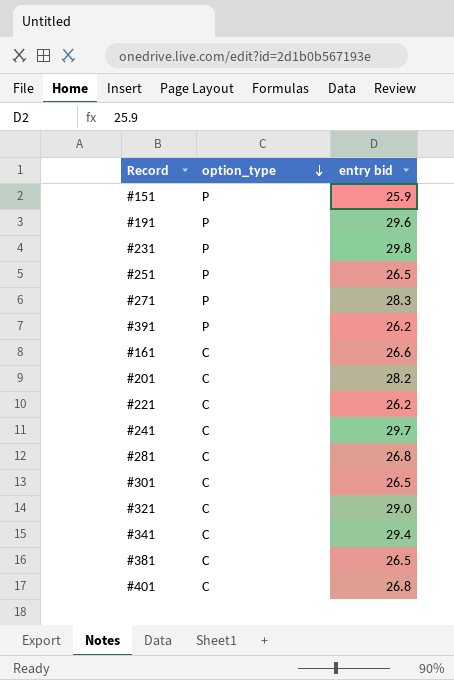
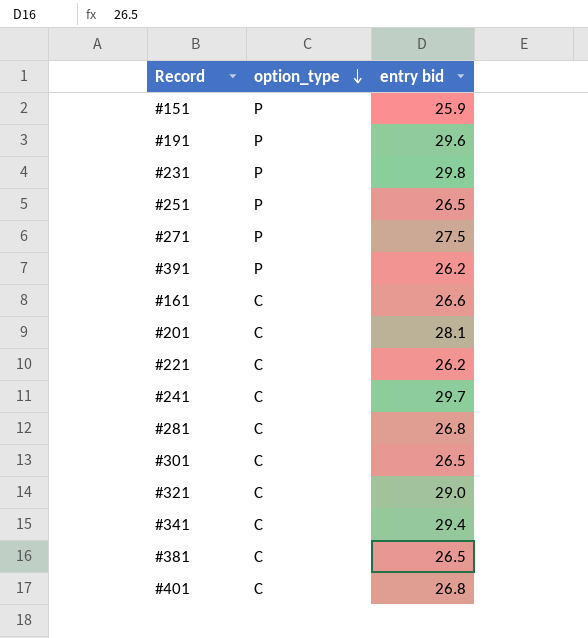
#271 | entry bid: 28.3 -> 27.5
#201 | entry bid: 28.2 -> 28.1

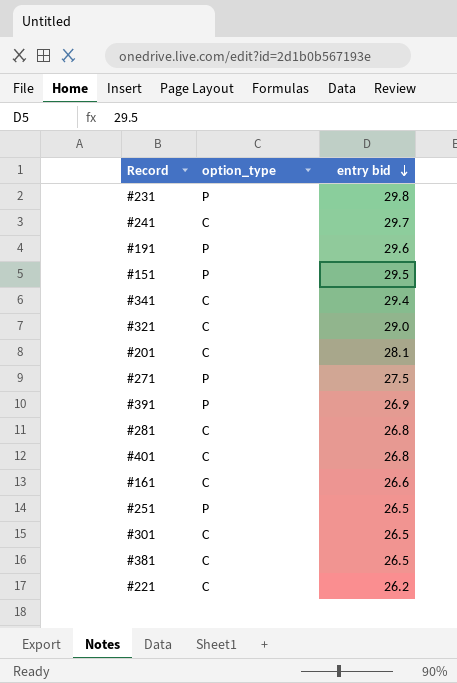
row order: option_type descending -> entry bid descending
#151 | entry bid: 25.9 -> 29.5
#391 | entry bid: 26.2 -> 26.9

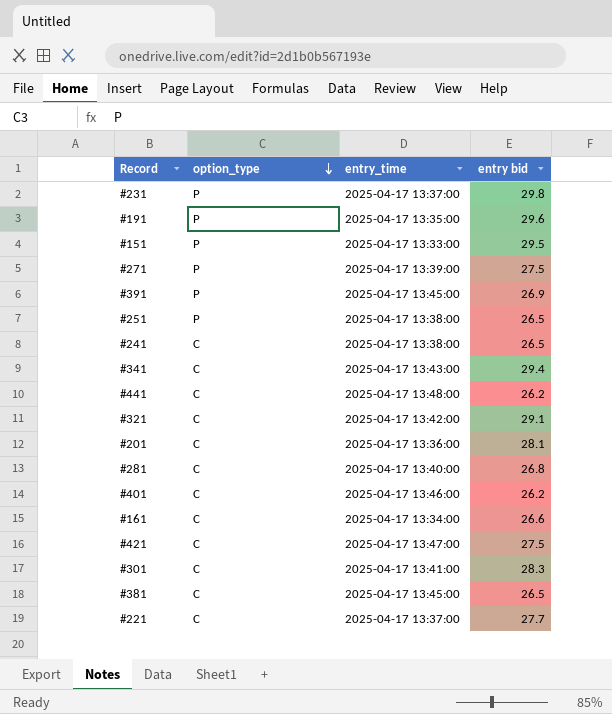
row order: entry bid descending -> option_type descending
column entry_time | position: none -> 3
#241 | entry bid: 29.7 -> 26.5
row #441: none -> C | 2025-04-17 13:48:00 | 26.2
#321 | entry bid: 29.0 -> 29.1
#401 | entry bid: 26.8 -> 26.2
row #421: none -> C | 2025-04-17 13:47:00 | 27.5
#301 | entry bid: 26.5 -> 28.3
#221 | entry bid: 26.2 -> 27.7

